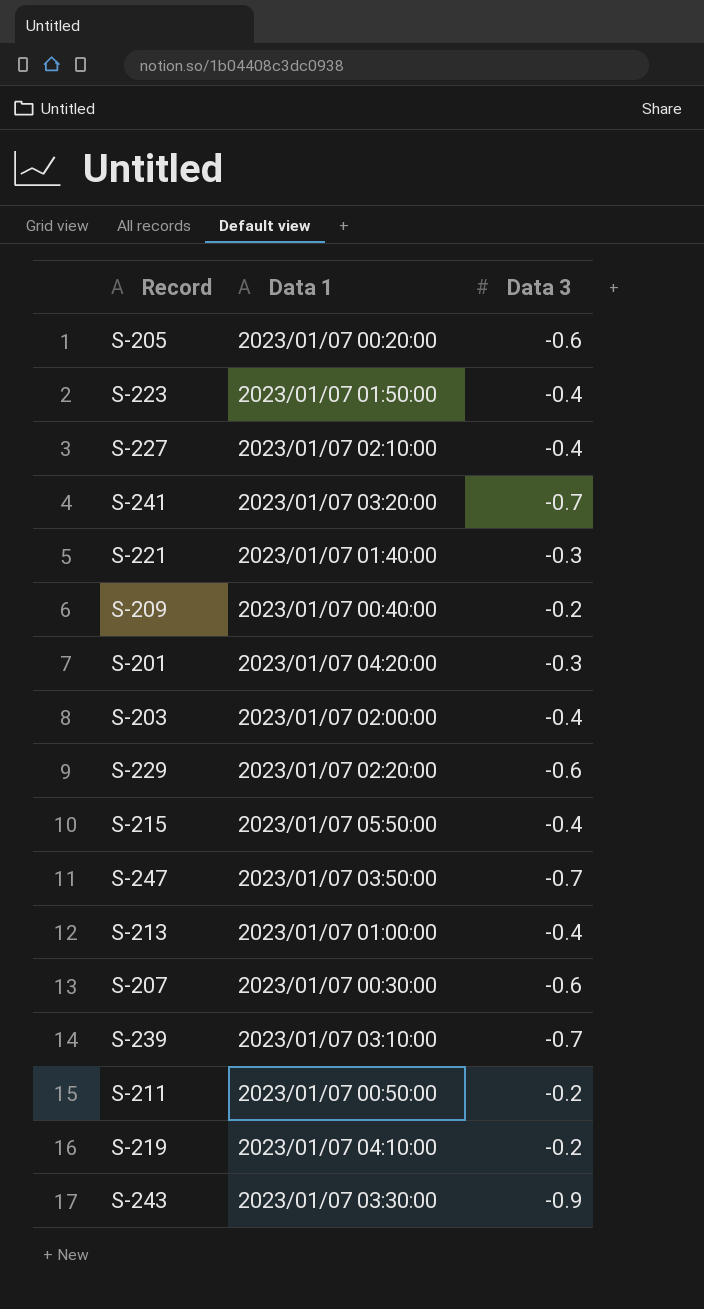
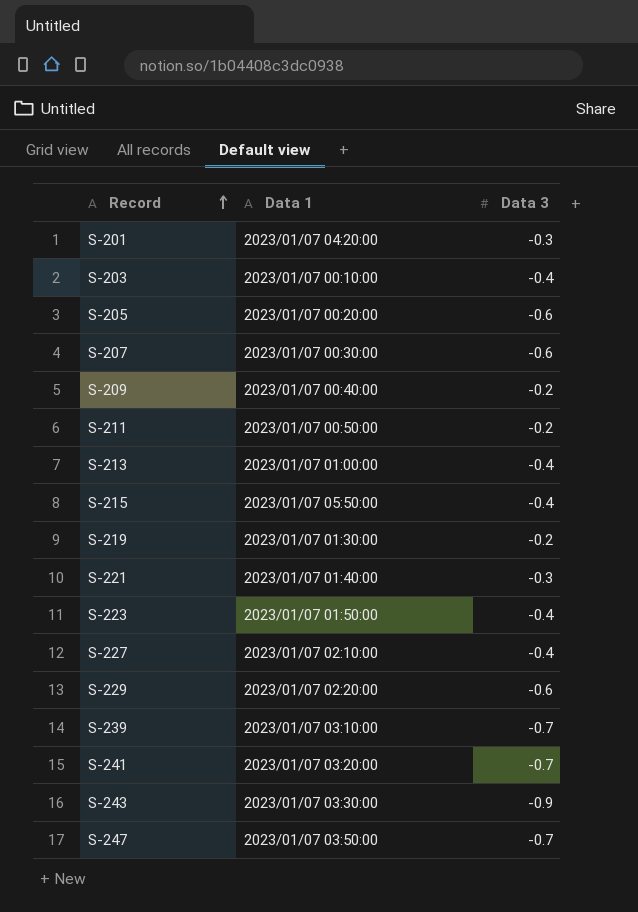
row order: none -> Record ascending
S-203 | Data 1: 2023/01/07 02:00:00 -> 2023/01/07 00:10:00
S-219 | Data 1: 2023/01/07 04:10:00 -> 2023/01/07 01:30:00

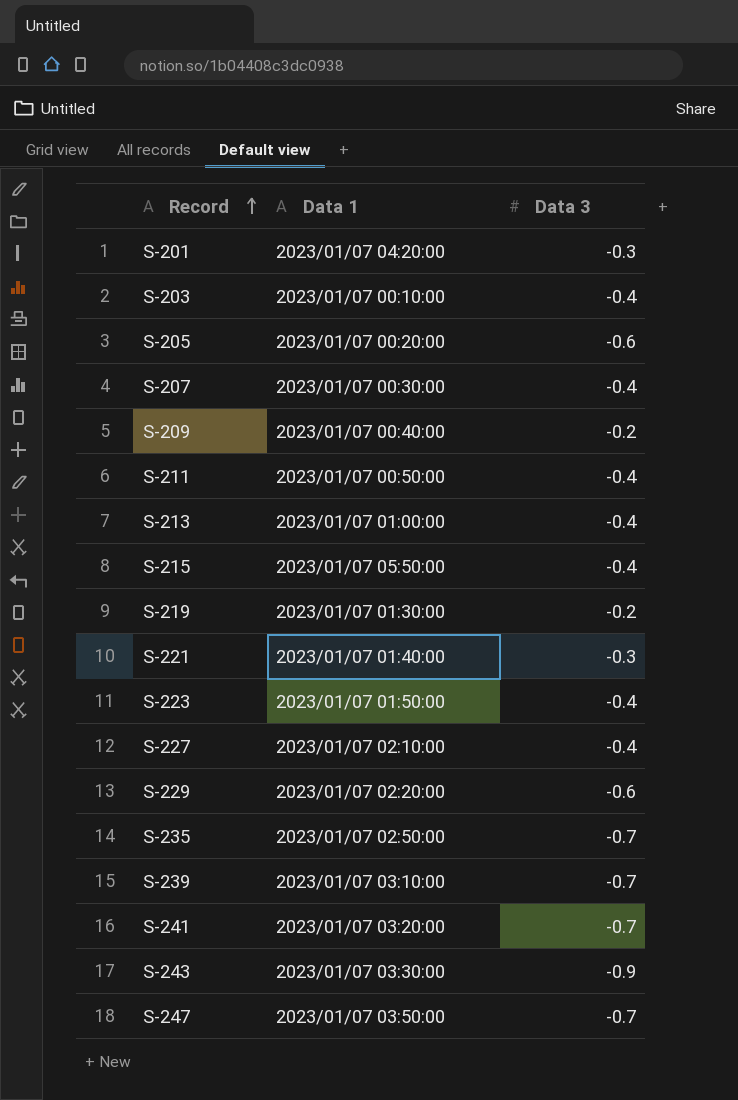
S-207 | Data 3: -0.6 -> -0.4
S-211 | Data 3: -0.2 -> -0.4
row S-235: none -> 2023/01/07 02:50:00 | -0.7

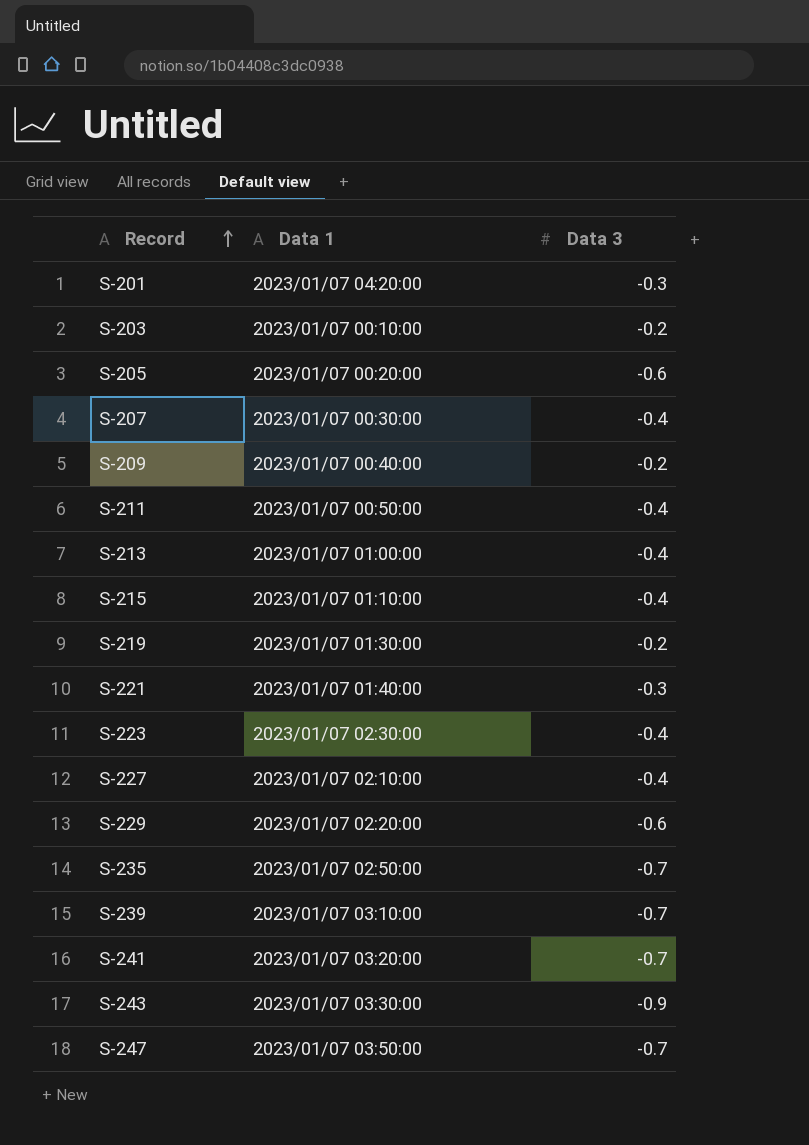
S-203 | Data 3: -0.4 -> -0.2
S-215 | Data 1: 2023/01/07 05:50:00 -> 2023/01/07 01:10:00
S-223 | Data 1: 2023/01/07 01:50:00 -> 2023/01/07 02:30:00

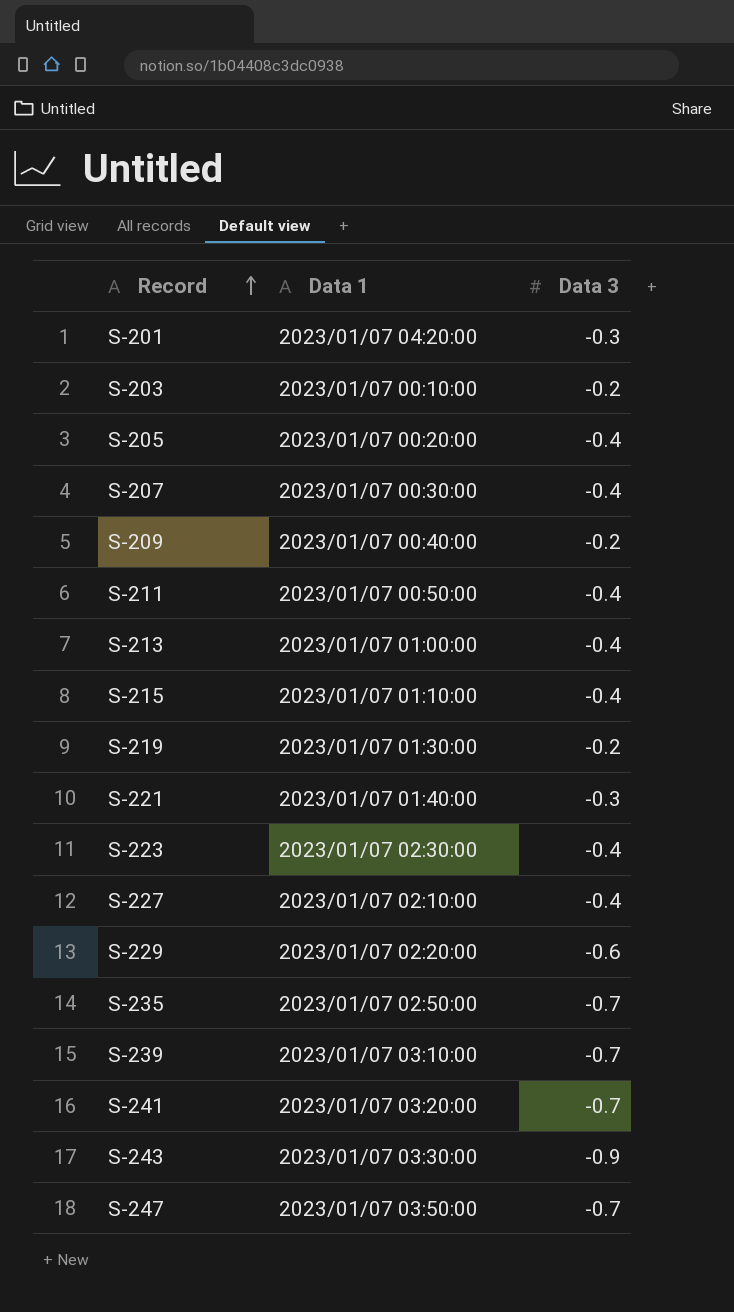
S-205 | Data 3: -0.6 -> -0.4

